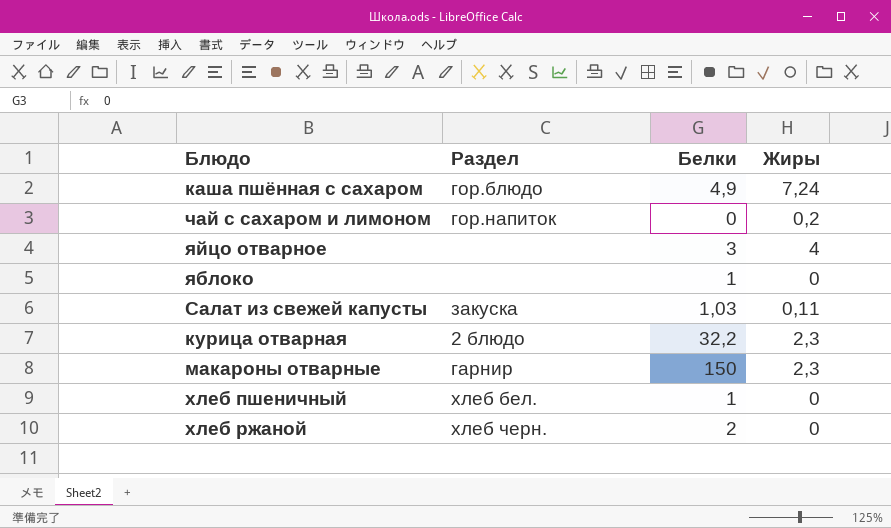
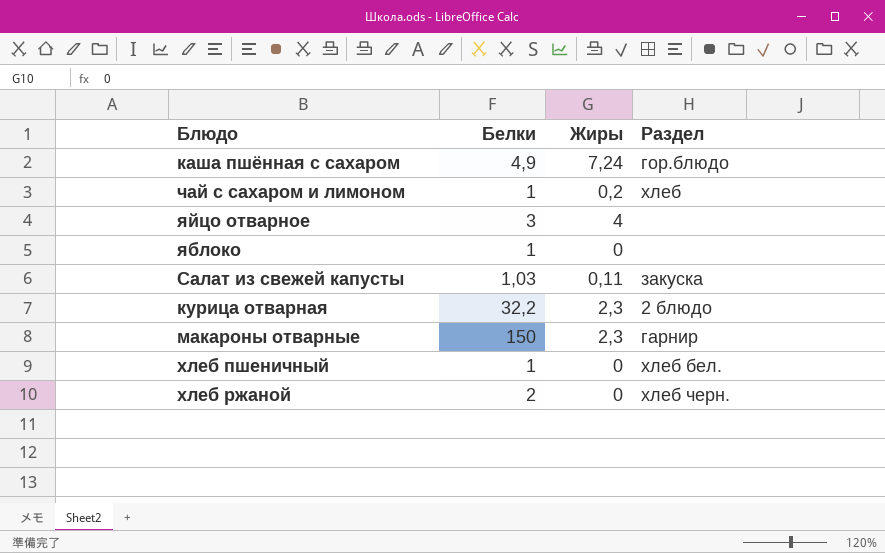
column Раздел | position: 2 -> 4
чай с сахаром и лимоном | Белки: 0 -> 1
чай с сахаром и лимоном | Раздел: гор.напиток -> хлеб

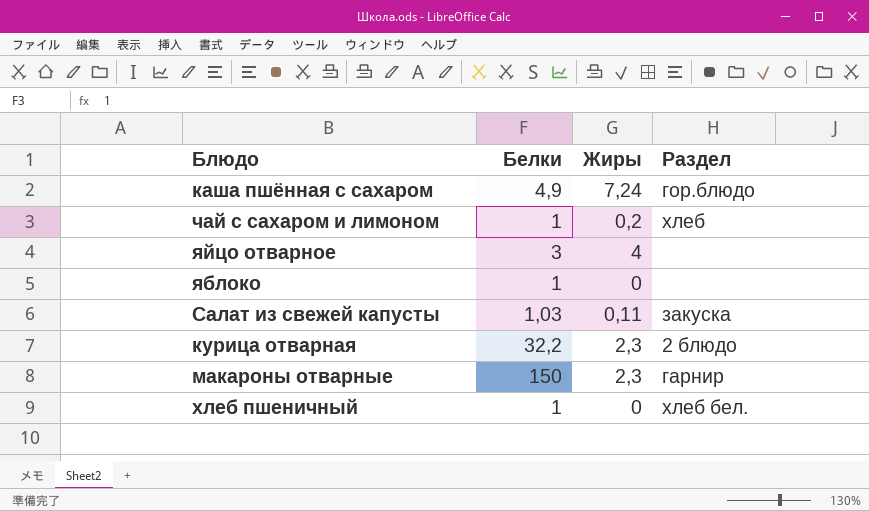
row хлеб ржаной: 2 | 0 | хлеб черн. -> none

